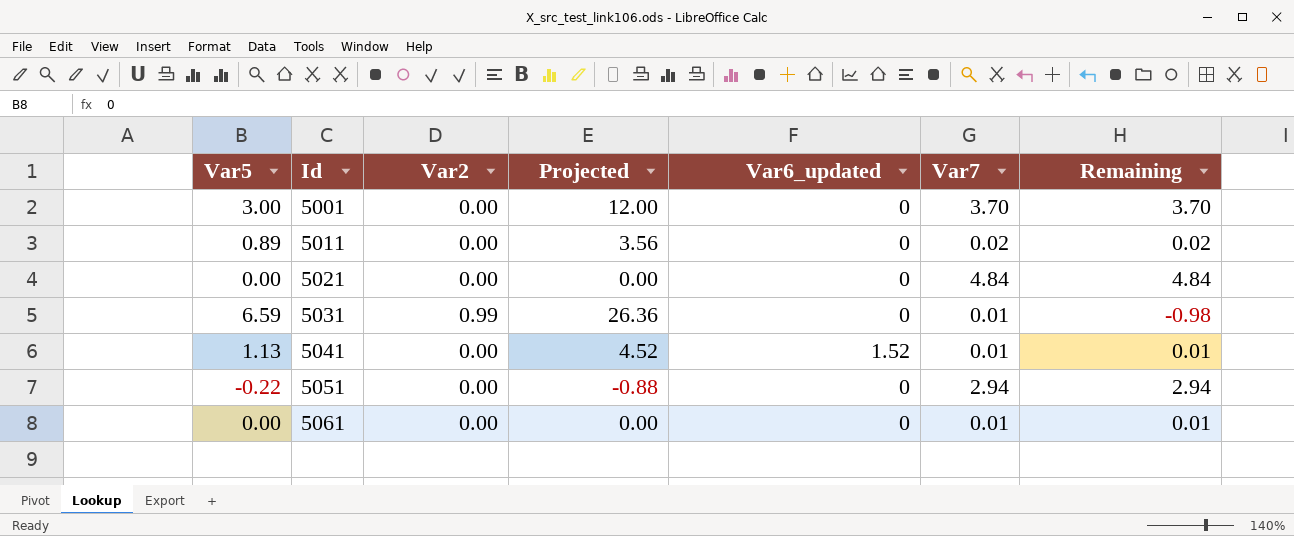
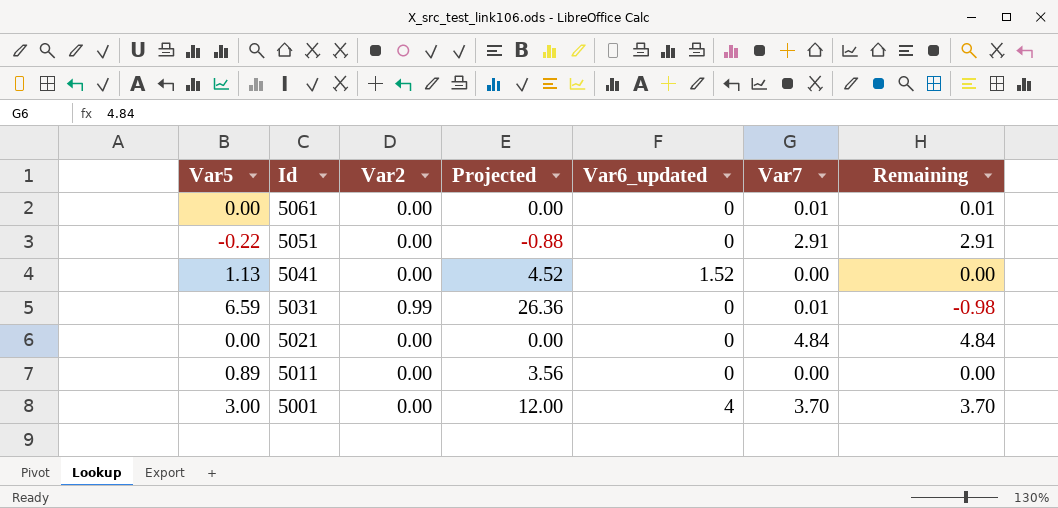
row order: Id ascending -> Id descending
5051 | Var7: 2.94 -> 2.91
5051 | Remaining: 2.94 -> 2.91
5041 | Var7: 0.01 -> 0.00
5041 | Remaining: 0.01 -> 0.00
5011 | Var7: 0.02 -> 0.00
5011 | Remaining: 0.02 -> 0.00
5001 | Var6_updated: 0 -> 4

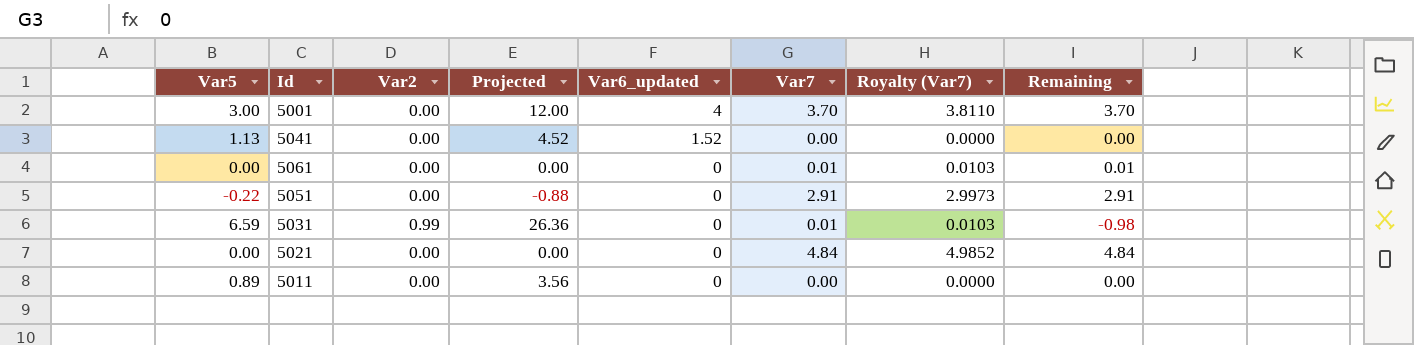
row order: Id descending -> Var6_updated descending
column Royalty (Var7) | formula: none -> [Var7] * 1.03

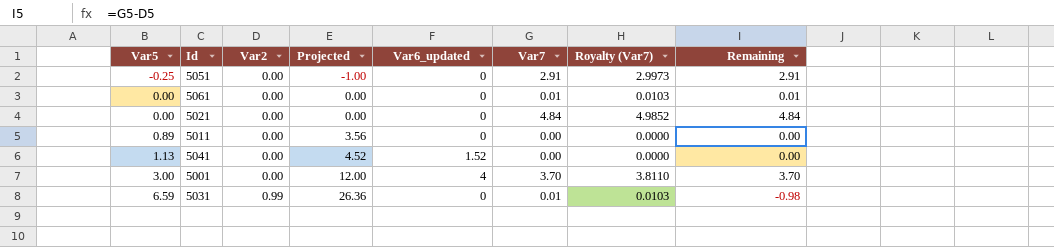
row order: Var6_updated descending -> Var5 ascending
5051 | Var5: -0.22 -> -0.25
5051 | Projected: -0.88 -> -1.00

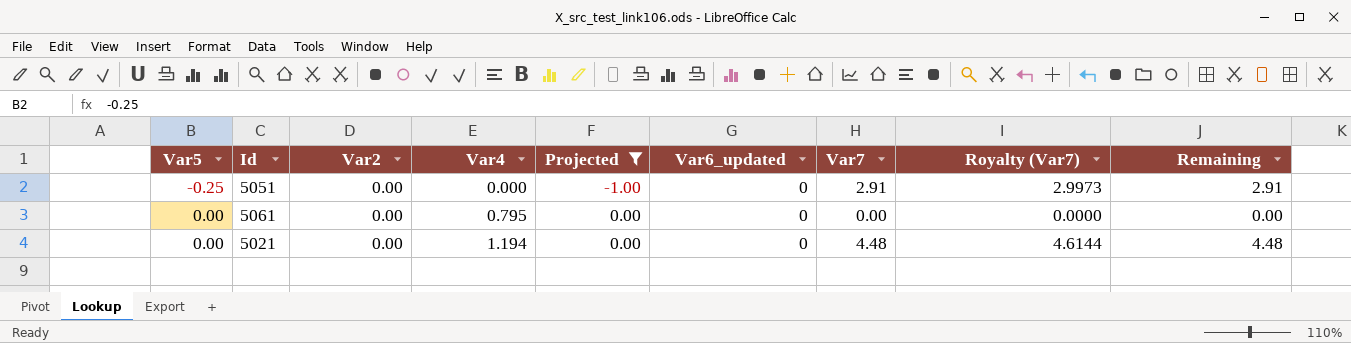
filter: none -> Projected <= 0.00
column Var4 | position: none -> 4
5061 | Var7: 0.01 -> 0.00
5061 | Royalty (Var7): 0.0103 -> 0.0000
5061 | Remaining: 0.01 -> 0.00
5021 | Var7: 4.84 -> 4.48
5021 | Royalty (Var7): 4.9852 -> 4.6144
5021 | Remaining: 4.84 -> 4.48

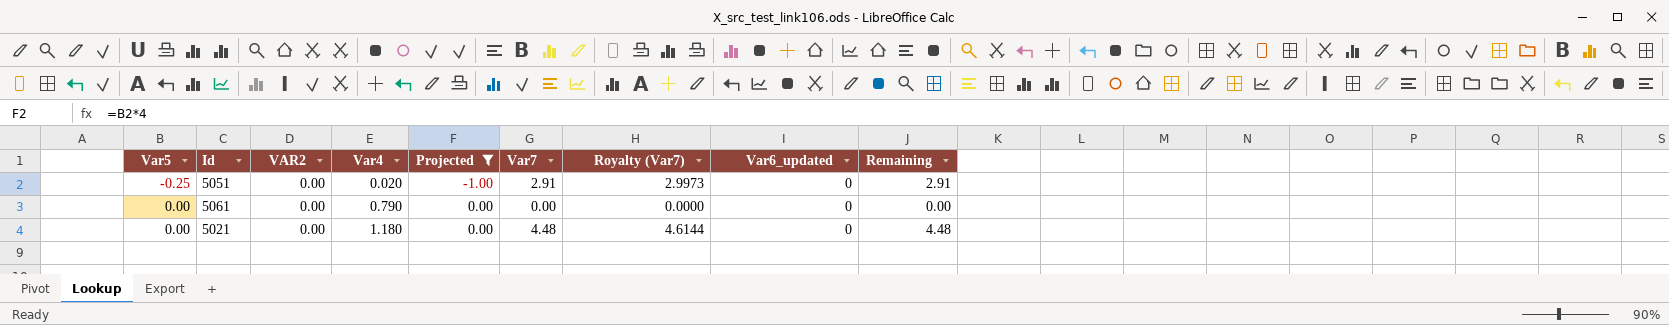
column name: Var2 -> VAR2
column Var6_updated | position: 6 -> 8
5051 | Var4: 0.000 -> 0.020
5061 | Var4: 0.795 -> 0.790
5021 | Var4: 1.194 -> 1.180

